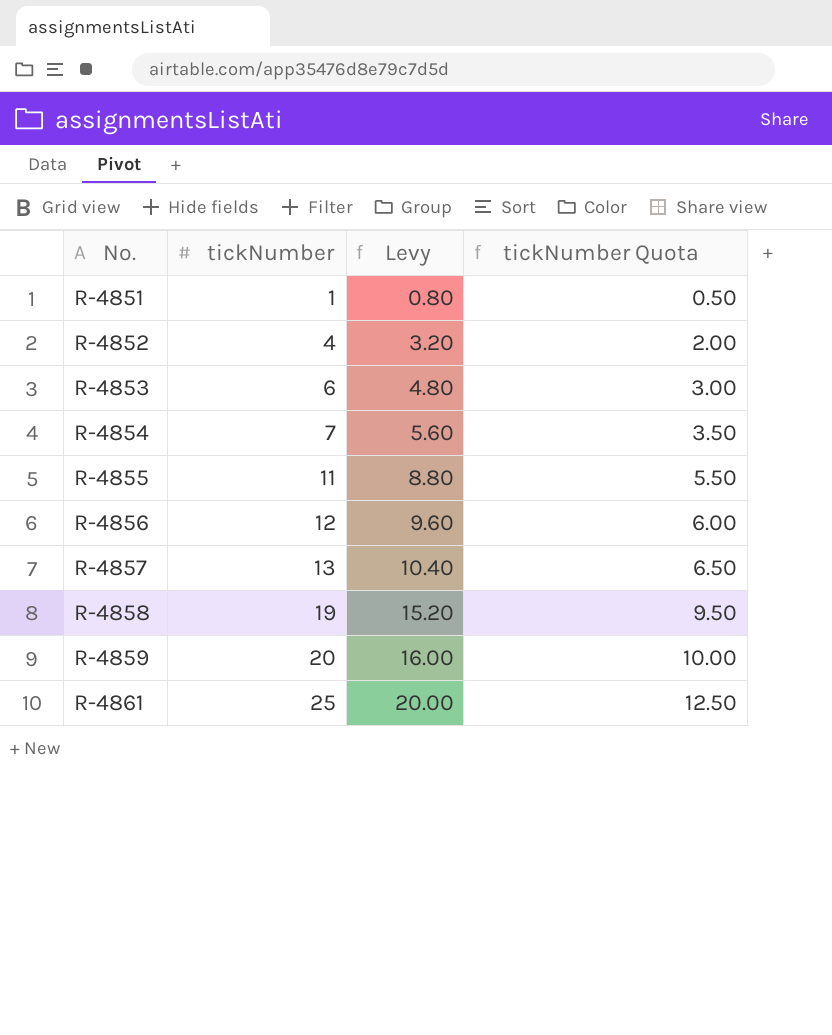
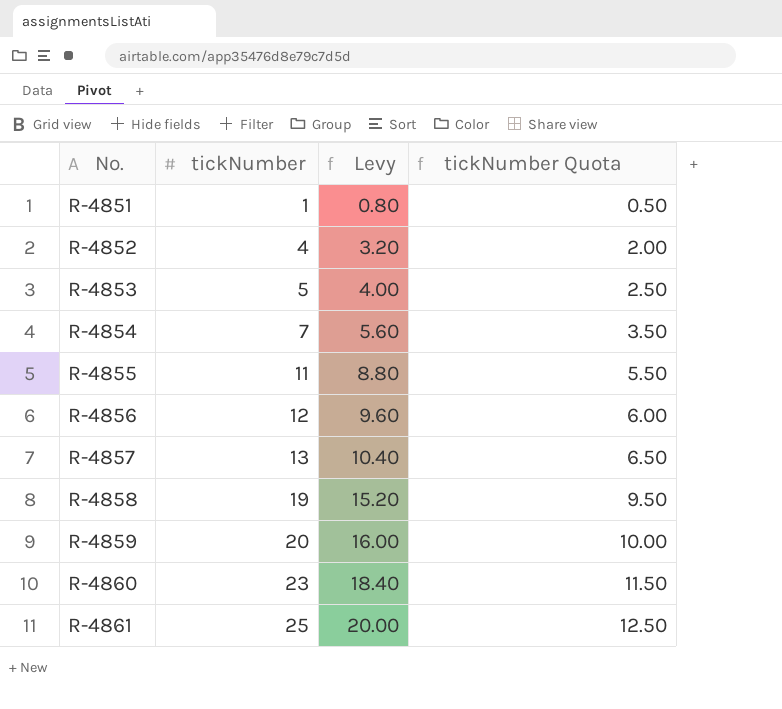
R-4853 | tickNumber: 6 -> 5
R-4853 | Levy: 4.80 -> 4.00
R-4853 | tickNumber Quota: 3.00 -> 2.50
row R-4860: none -> 23 | 18.40 | 11.50

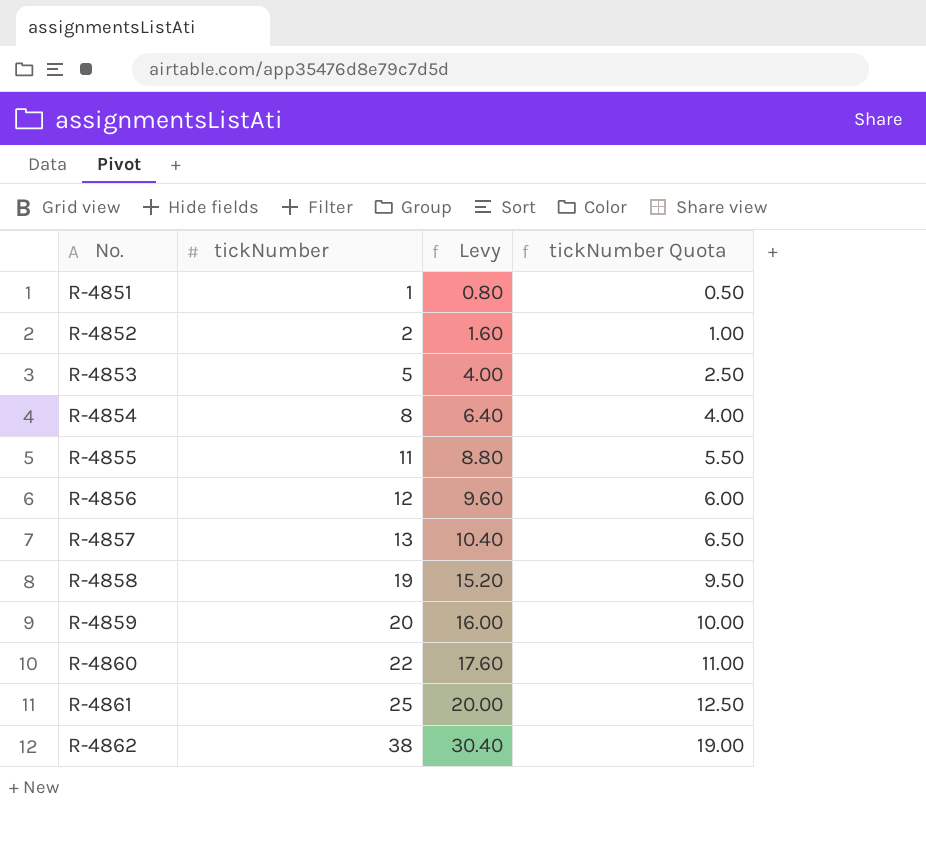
R-4852 | tickNumber: 4 -> 2
R-4852 | Levy: 3.20 -> 1.60
R-4852 | tickNumber Quota: 2.00 -> 1.00
R-4854 | tickNumber: 7 -> 8
R-4854 | Levy: 5.60 -> 6.40
R-4854 | tickNumber Quota: 3.50 -> 4.00
R-4860 | tickNumber: 23 -> 22
R-4860 | Levy: 18.40 -> 17.60
R-4860 | tickNumber Quota: 11.50 -> 11.00
row R-4862: none -> 38 | 30.40 | 19.00

